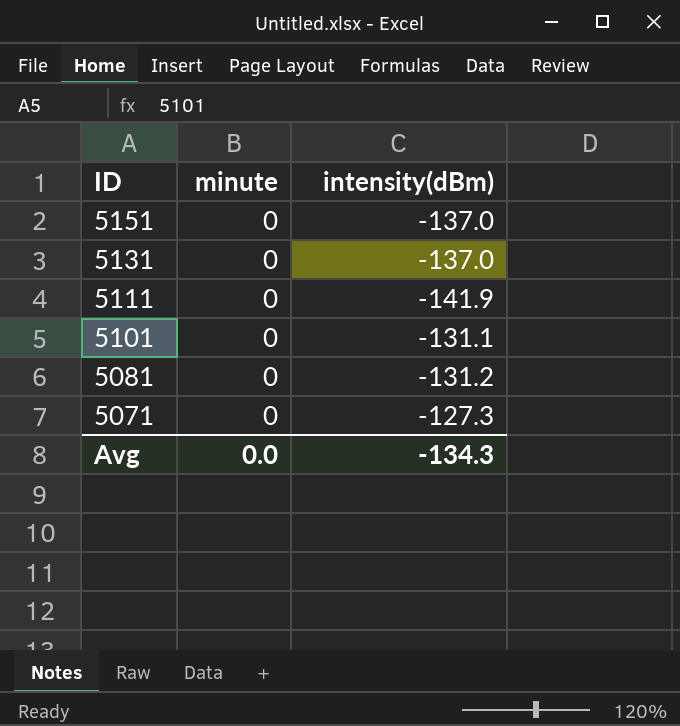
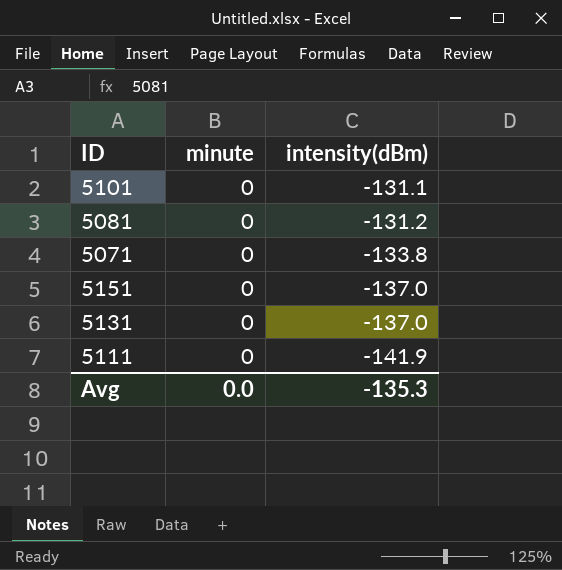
row order: ID descending -> intensity(dBm) descending
5071 | intensity(dBm): -127.3 -> -133.8
Avg | intensity(dBm): -134.3 -> -135.3

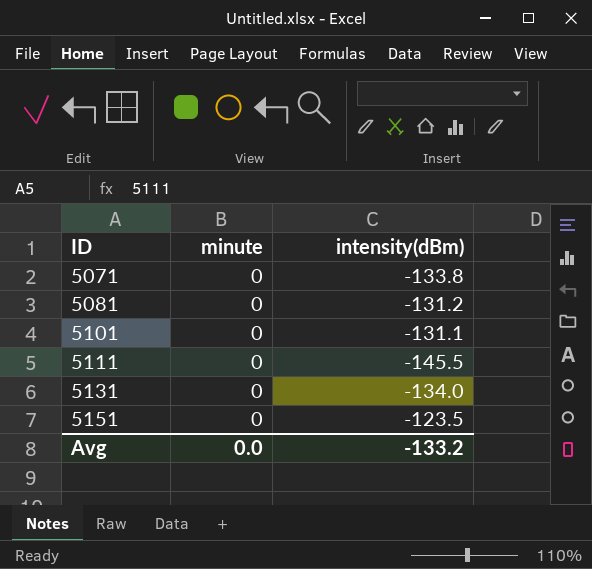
row order: intensity(dBm) descending -> ID ascending
5111 | intensity(dBm): -141.9 -> -145.5
5131 | intensity(dBm): -137.0 -> -134.0
5151 | intensity(dBm): -137.0 -> -123.5
Avg | intensity(dBm): -135.3 -> -133.2

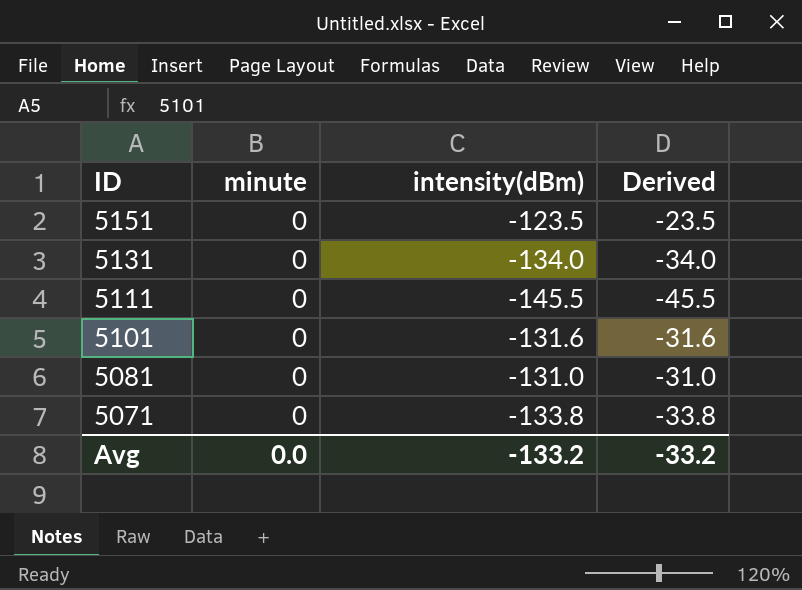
row order: ID ascending -> ID descending
column Derived | formula: none -> [intensity(dBm)] + 100
5101 | intensity(dBm): -131.1 -> -131.6
5081 | intensity(dBm): -131.2 -> -131.0

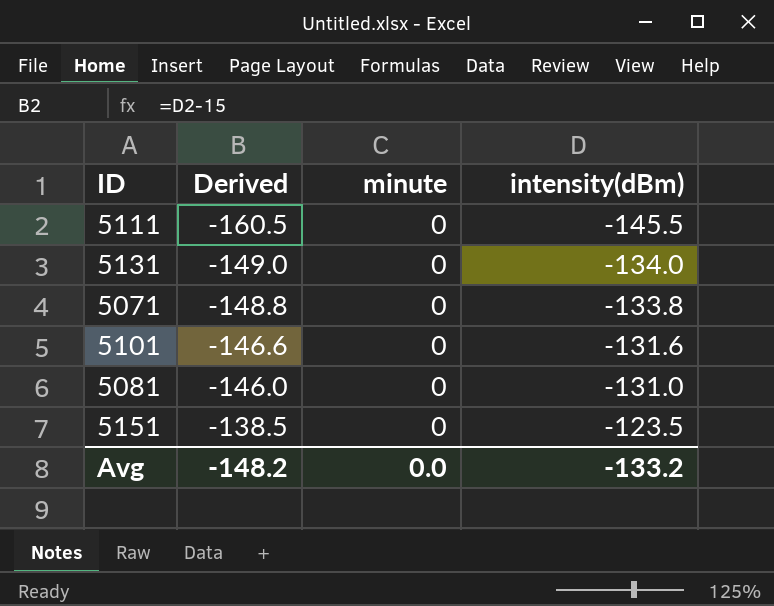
row order: ID descending -> Derived ascending
column Derived | formula: [intensity(dBm)] + 100 -> [intensity(dBm)] - 15
column Derived | position: 4 -> 2
Avg | Derived: -33.2 -> -148.2

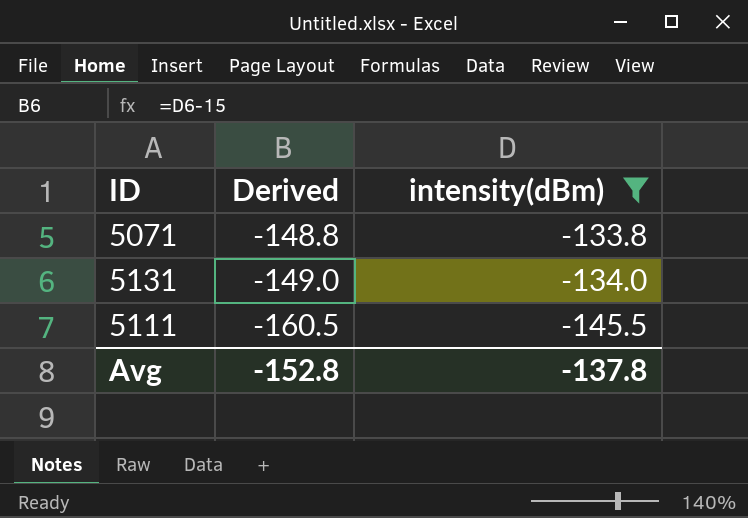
filter: none -> intensity(dBm) <= -133.8
row order: Derived ascending -> Derived descending
column minute | position: 3 -> none
Avg | Derived: -148.2 -> -152.8
Avg | intensity(dBm): -133.2 -> -137.8

